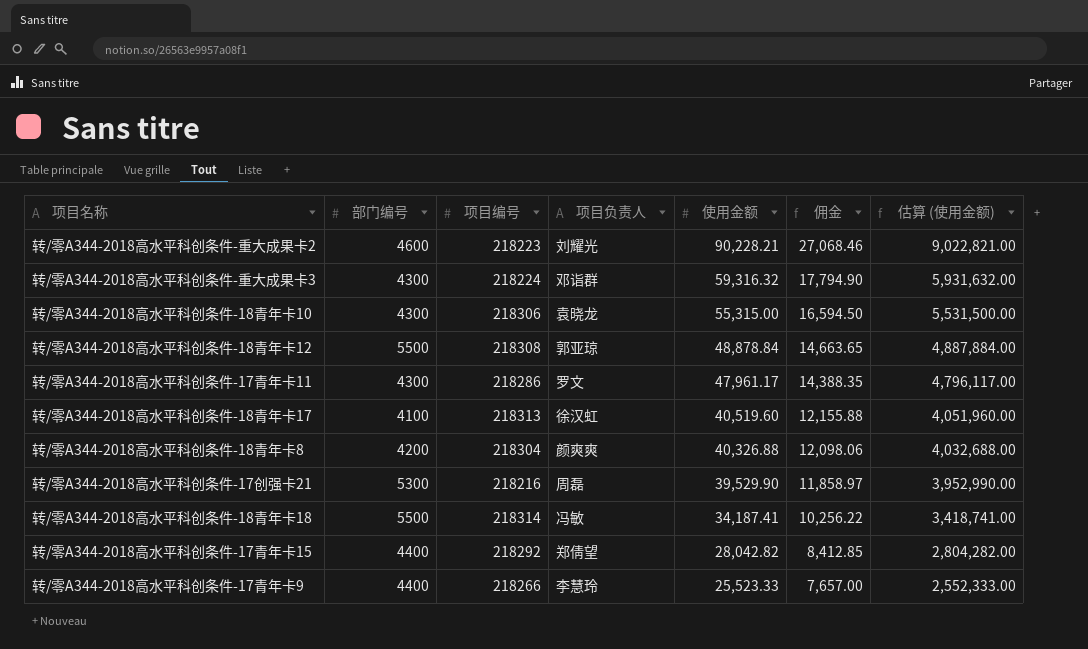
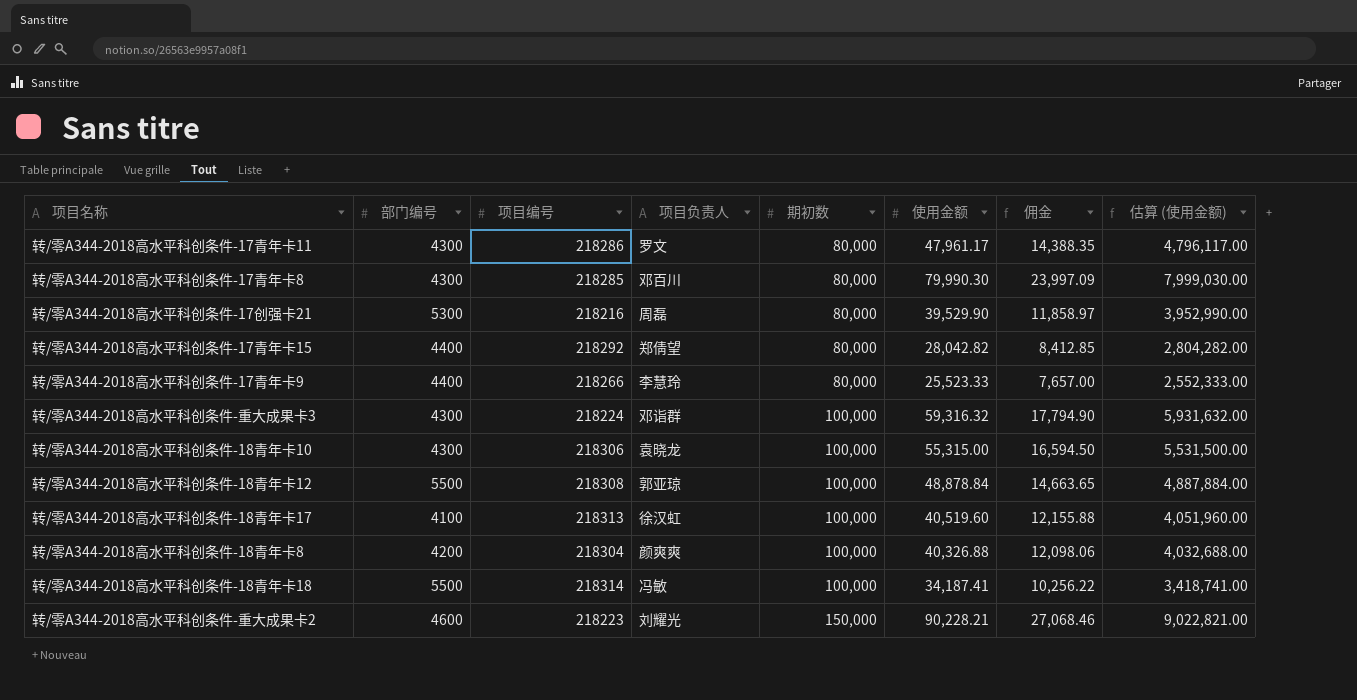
row order: 使用金额 descending -> 期初数 ascending
column 期初数 | position: none -> 5
row 转/零A344-2018高水平科创条件-17青年卡8: none -> 4300 | 218285 | 邓百川 | 80,000 | 79,990.30 | 23,997.09 | 7,999,030.00

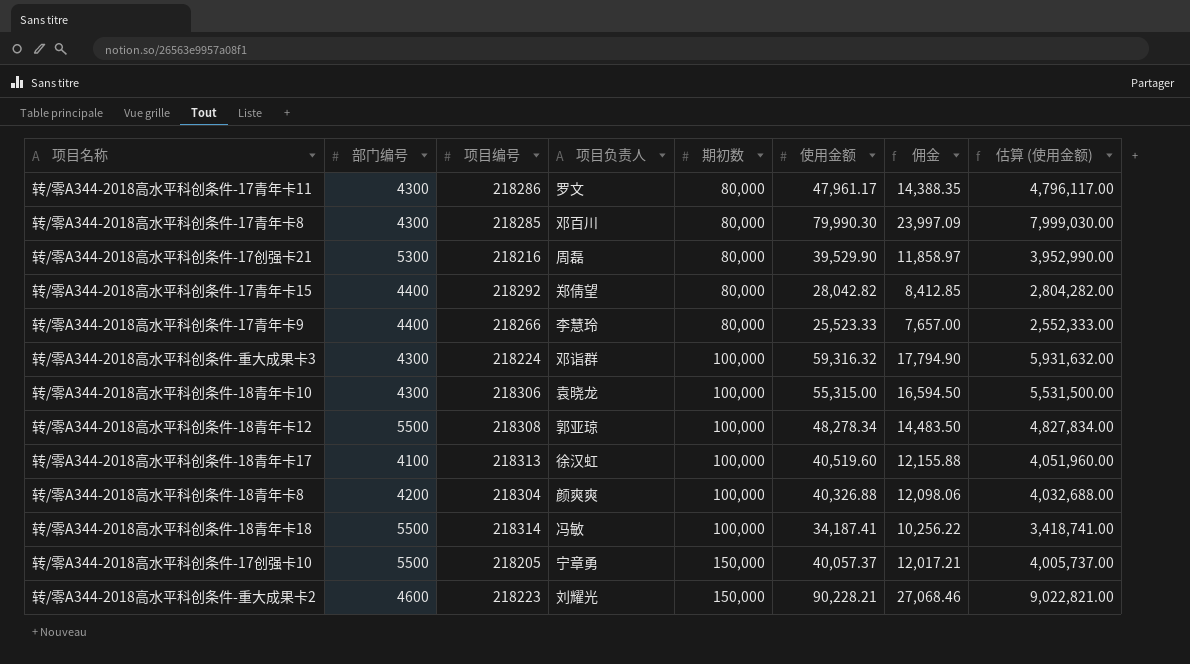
转/零A344-2018高水平科创条件-18青年卡12 | 使用金额: 48,878.84 -> 48,278.34
转/零A344-2018高水平科创条件-18青年卡12 | 佣金: 14,663.65 -> 14,483.50
转/零A344-2018高水平科创条件-18青年卡12 | 估算 (使用金额): 4,887,884.00 -> 4,827,834.00
row 转/零A344-2018高水平科创条件-17创强卡10: none -> 5500 | 218205 | 宁章勇 | 150,000 | 40,057.37 | 12,017.21 | 4,005,737.00

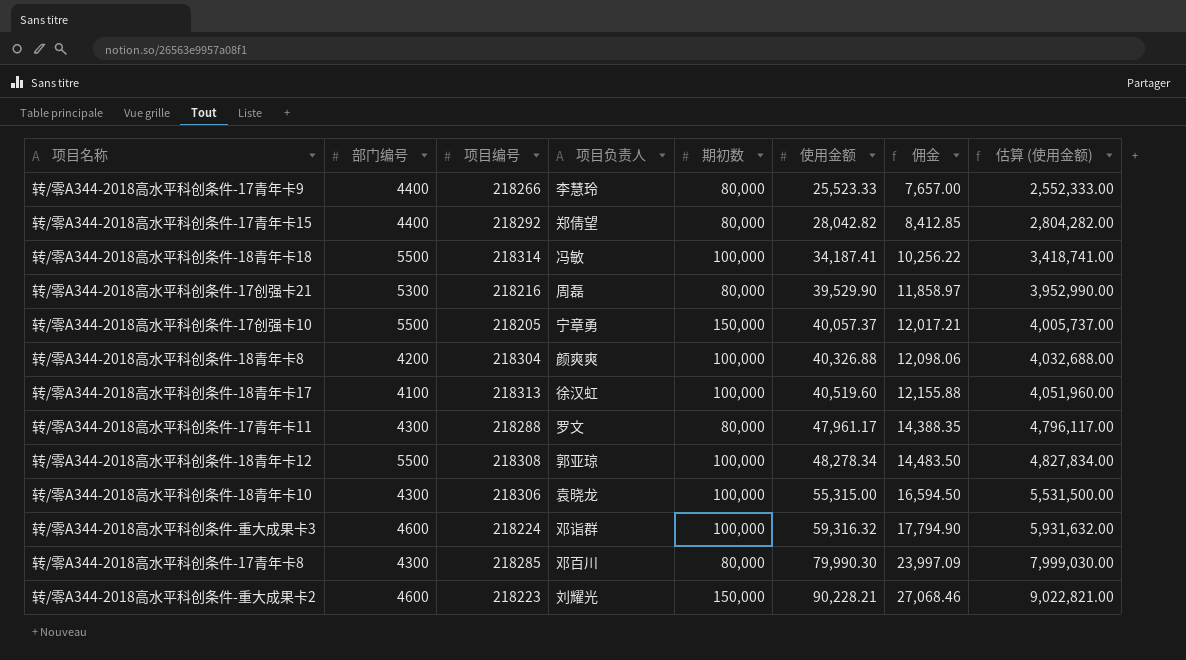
row order: 期初数 ascending -> 使用金额 ascending
转/零A344-2018高水平科创条件-17青年卡11 | 项目编号: 218286 -> 218288
转/零A344-2018高水平科创条件-重大成果卡3 | 部门编号: 4300 -> 4600

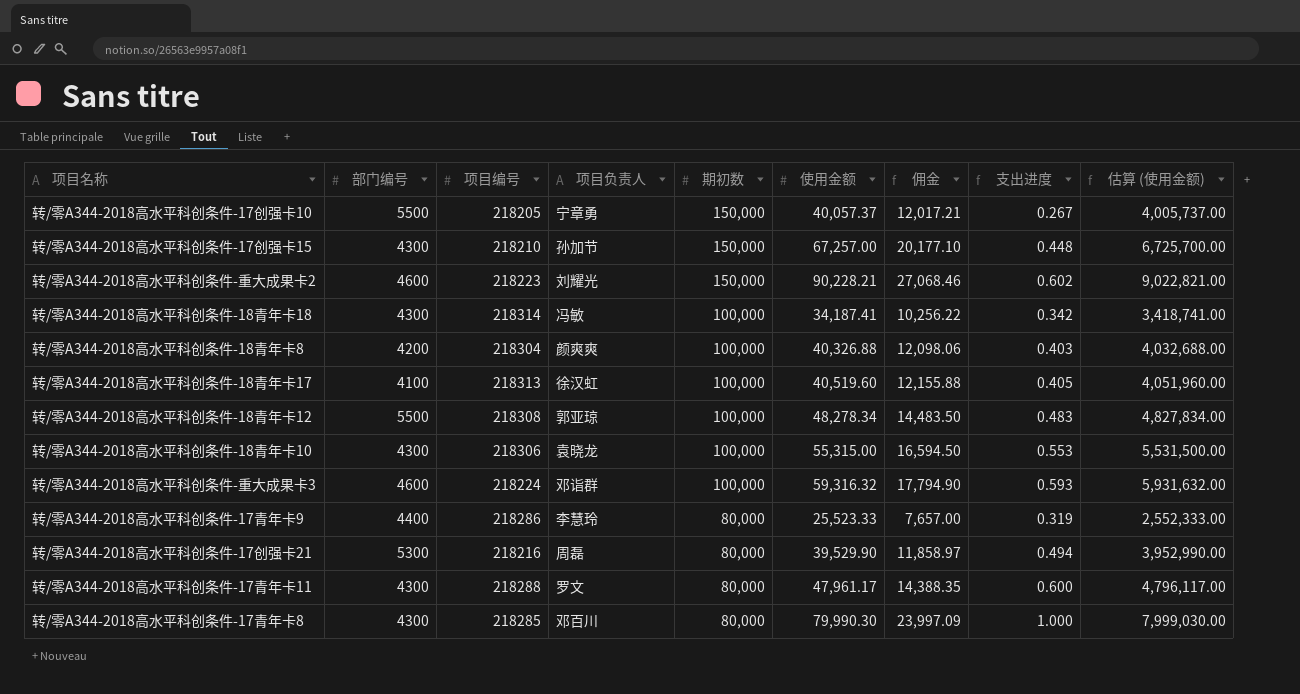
row order: 使用金额 ascending -> 期初数 descending
column 支出进度 | formula: none -> [使用金额] / [期初数]
row 转/零A344-2018高水平科创条件-17青年卡15: 4400 | 218292 | 郑倩望 | 80,000 | 28,042.82 | 8,412.85 | 2,804,282.00 -> none
row 转/零A344-2018高水平科创条件-17创强卡15: none -> 4300 | 218210 | 孙加节 | 150,000 | 67,257.00 | 20,177.10 | 0.448 | 6,725,700.00
转/零A344-2018高水平科创条件-18青年卡18 | 部门编号: 5500 -> 4300
转/零A344-2018高水平科创条件-17青年卡9 | 项目编号: 218266 -> 218286

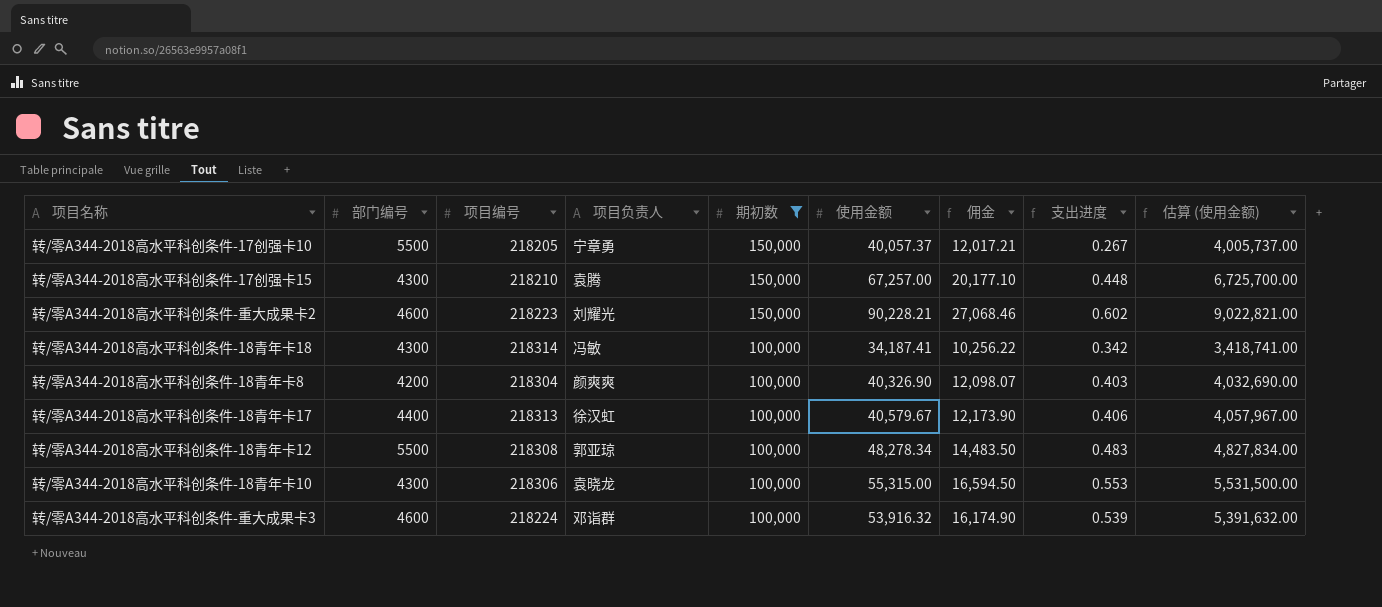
filter: none -> 期初数 != 80,000
转/零A344-2018高水平科创条件-17创强卡15 | 项目负责人: 孙加节 -> 袁腾
转/零A344-2018高水平科创条件-18青年卡8 | 使用金额: 40,326.88 -> 40,326.90
转/零A344-2018高水平科创条件-18青年卡8 | 佣金: 12,098.06 -> 12,098.07
转/零A344-2018高水平科创条件-18青年卡8 | 估算 (使用金额): 4,032,688.00 -> 4,032,690.00
转/零A344-2018高水平科创条件-18青年卡17 | 部门编号: 4100 -> 4400
转/零A344-2018高水平科创条件-18青年卡17 | 使用金额: 40,519.60 -> 40,579.67
转/零A344-2018高水平科创条件-18青年卡17 | 佣金: 12,155.88 -> 12,173.90
转/零A344-2018高水平科创条件-18青年卡17 | 支出进度: 0.405 -> 0.406
转/零A344-2018高水平科创条件-18青年卡17 | 估算 (使用金额): 4,051,960.00 -> 4,057,967.00
转/零A344-2018高水平科创条件-重大成果卡3 | 使用金额: 59,316.32 -> 53,916.32
转/零A344-2018高水平科创条件-重大成果卡3 | 佣金: 17,794.90 -> 16,174.90
转/零A344-2018高水平科创条件-重大成果卡3 | 支出进度: 0.593 -> 0.539
转/零A344-2018高水平科创条件-重大成果卡3 | 估算 (使用金额): 5,931,632.00 -> 5,391,632.00

